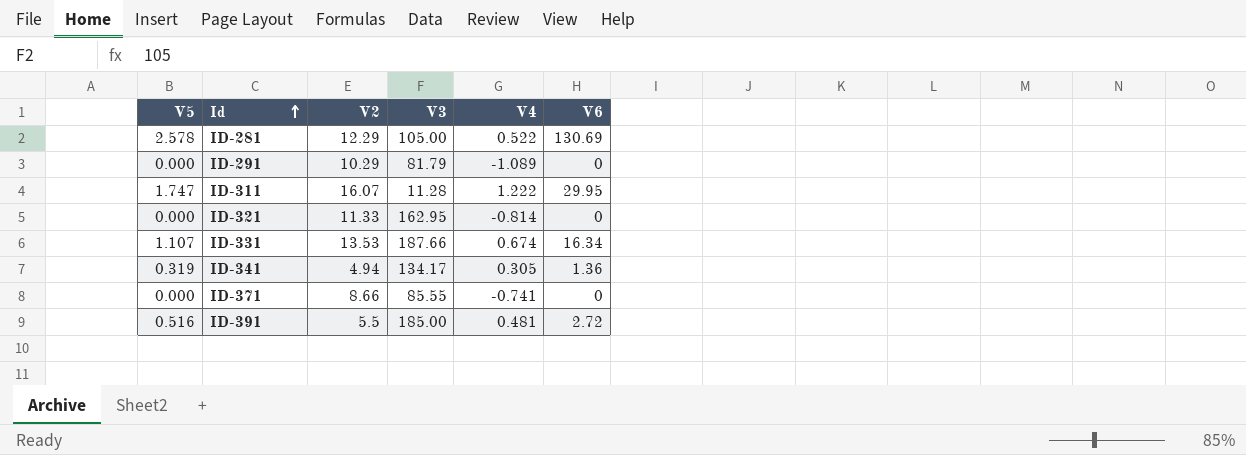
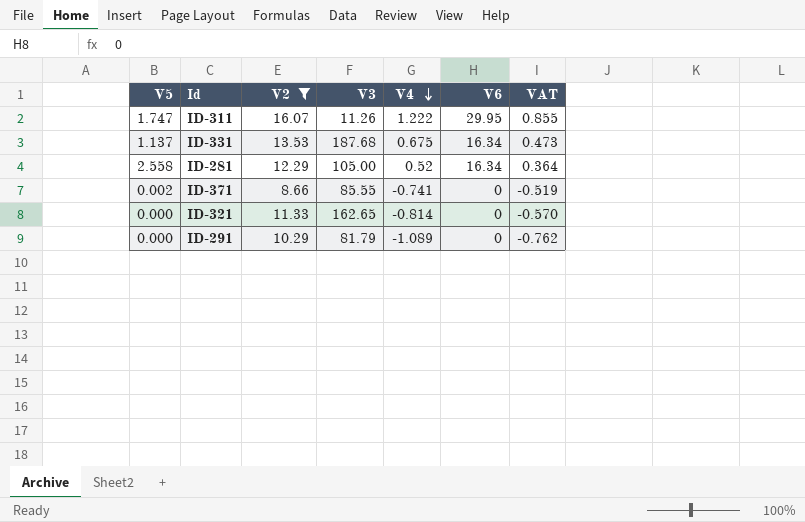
filter: none -> V2 >= 8.66
row order: Id ascending -> V4 descending
column VAT | formula: none -> [V4] * 0.7
ID-311 | V3: 11.28 -> 11.26
ID-331 | V5: 1.107 -> 1.137
ID-331 | V3: 187.66 -> 187.68
ID-331 | V4: 0.674 -> 0.675
ID-281 | V5: 2.578 -> 2.558
ID-281 | V4: 0.522 -> 0.52
ID-281 | V6: 130.69 -> 16.34
ID-371 | V5: 0.000 -> 0.002
ID-321 | V3: 162.95 -> 162.65

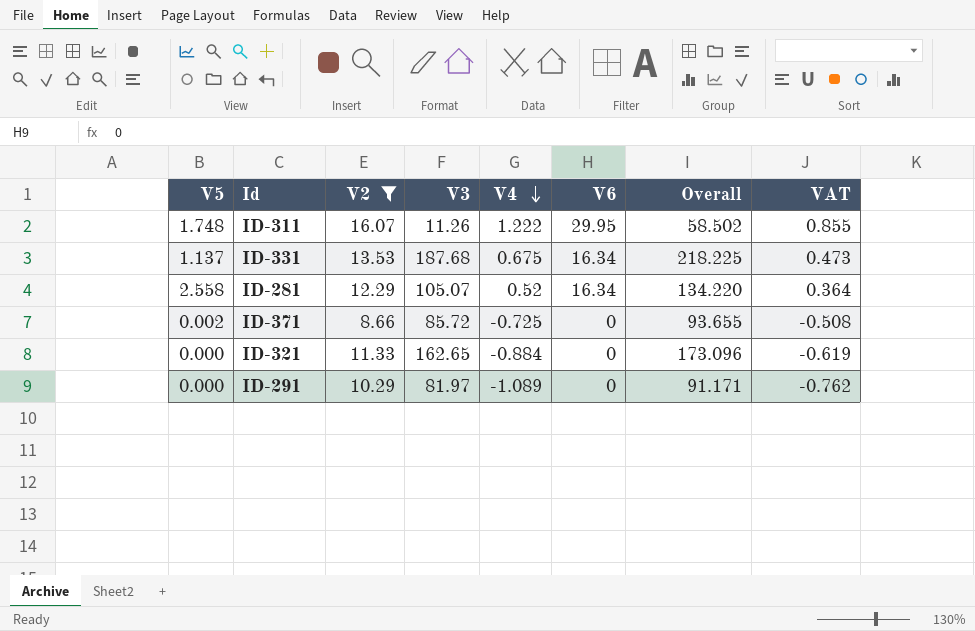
column Overall | formula: none -> [V2] + [V3] + [V4] + [V6]
ID-311 | V5: 1.747 -> 1.748
ID-281 | V3: 105.00 -> 105.07
ID-371 | V3: 85.55 -> 85.72
ID-371 | V4: -0.741 -> -0.725
ID-371 | VAT: -0.519 -> -0.508
ID-321 | V4: -0.814 -> -0.884
ID-321 | VAT: -0.570 -> -0.619
ID-291 | V3: 81.79 -> 81.97

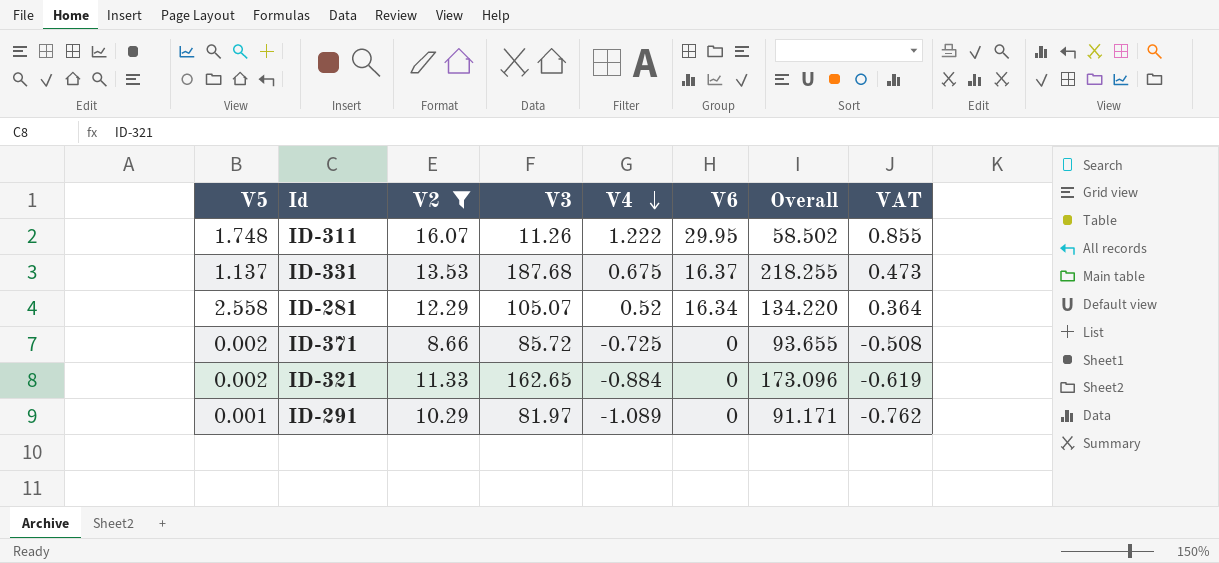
ID-331 | V6: 16.34 -> 16.37
ID-331 | Overall: 218.225 -> 218.255
ID-321 | V5: 0.000 -> 0.002
ID-291 | V5: 0.000 -> 0.001

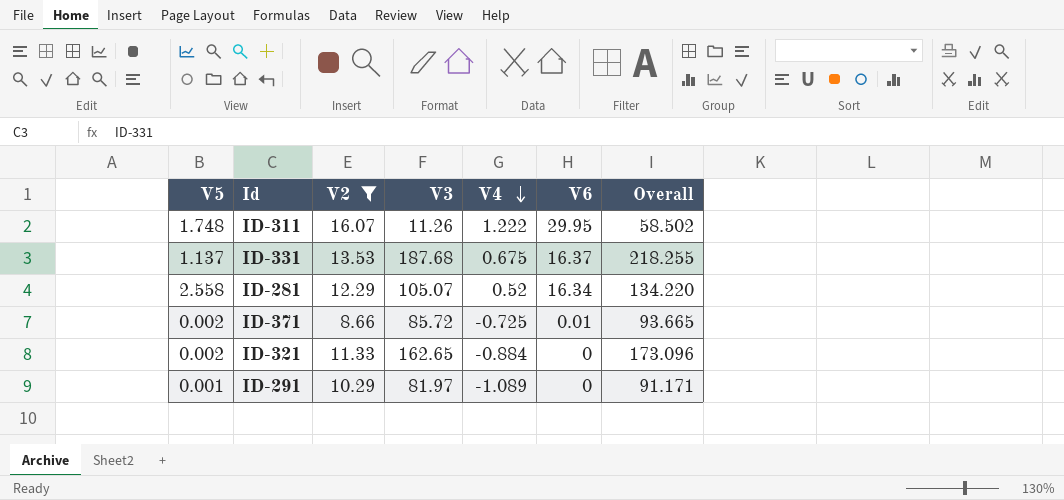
column VAT | formula: [V4] * 0.7 -> none
ID-371 | V6: 0 -> 0.01
ID-371 | Overall: 93.655 -> 93.665

